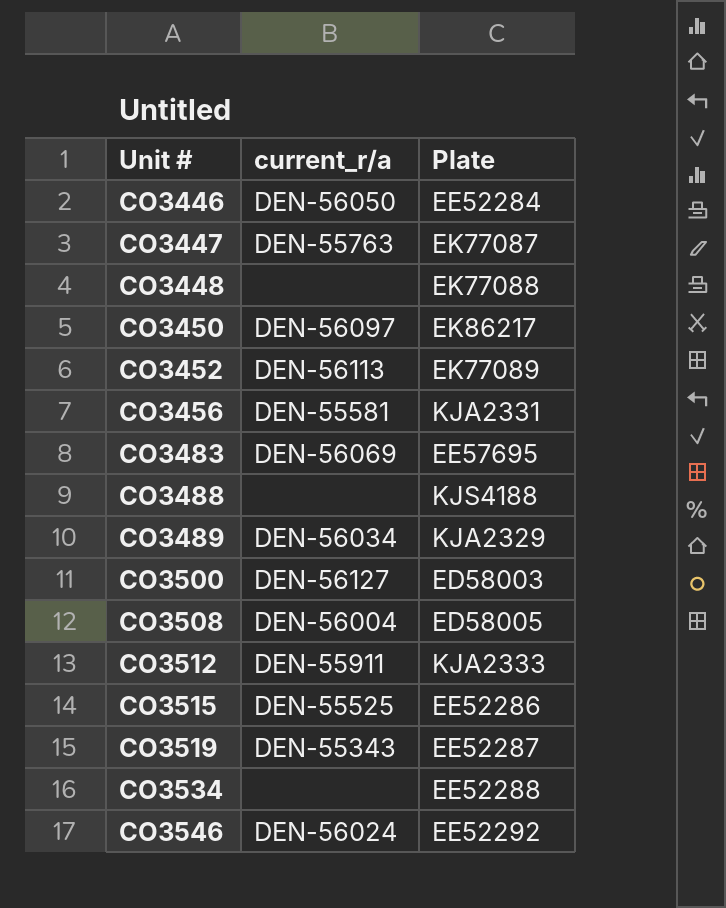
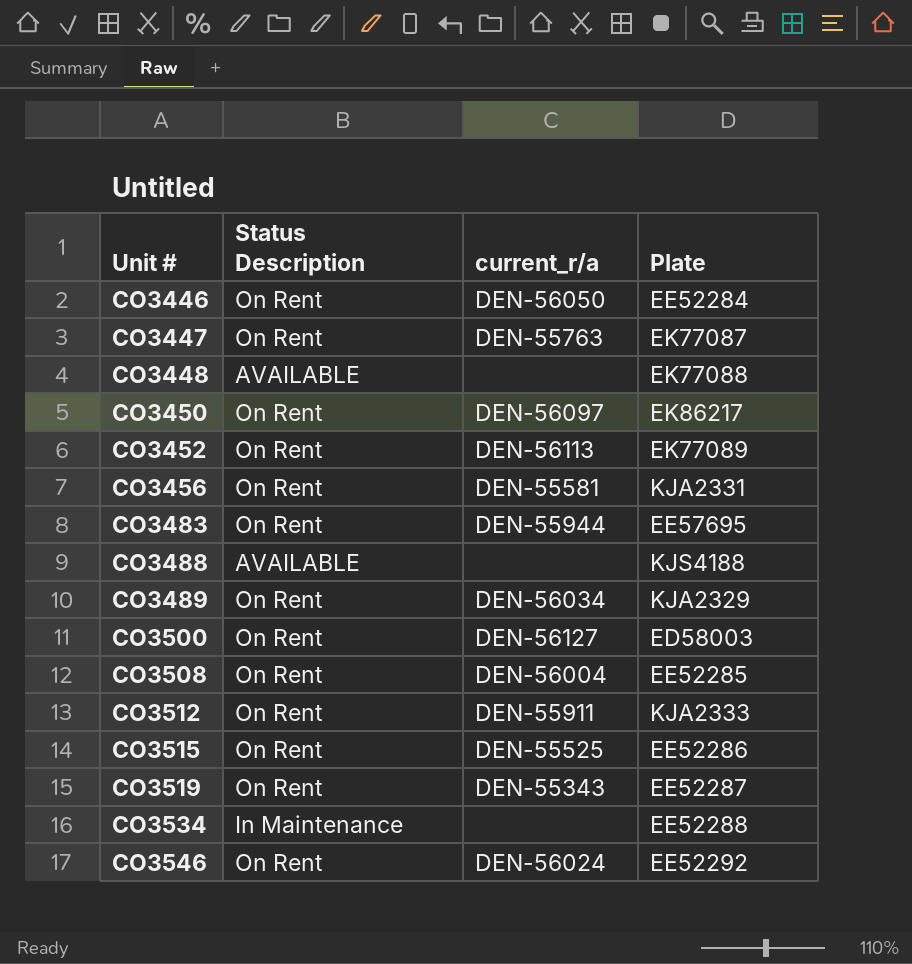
column Status Description | position: none -> 2
CO3483 | current_r/a: DEN-56069 -> DEN-55944
CO3508 | Plate: ED58005 -> EE52285

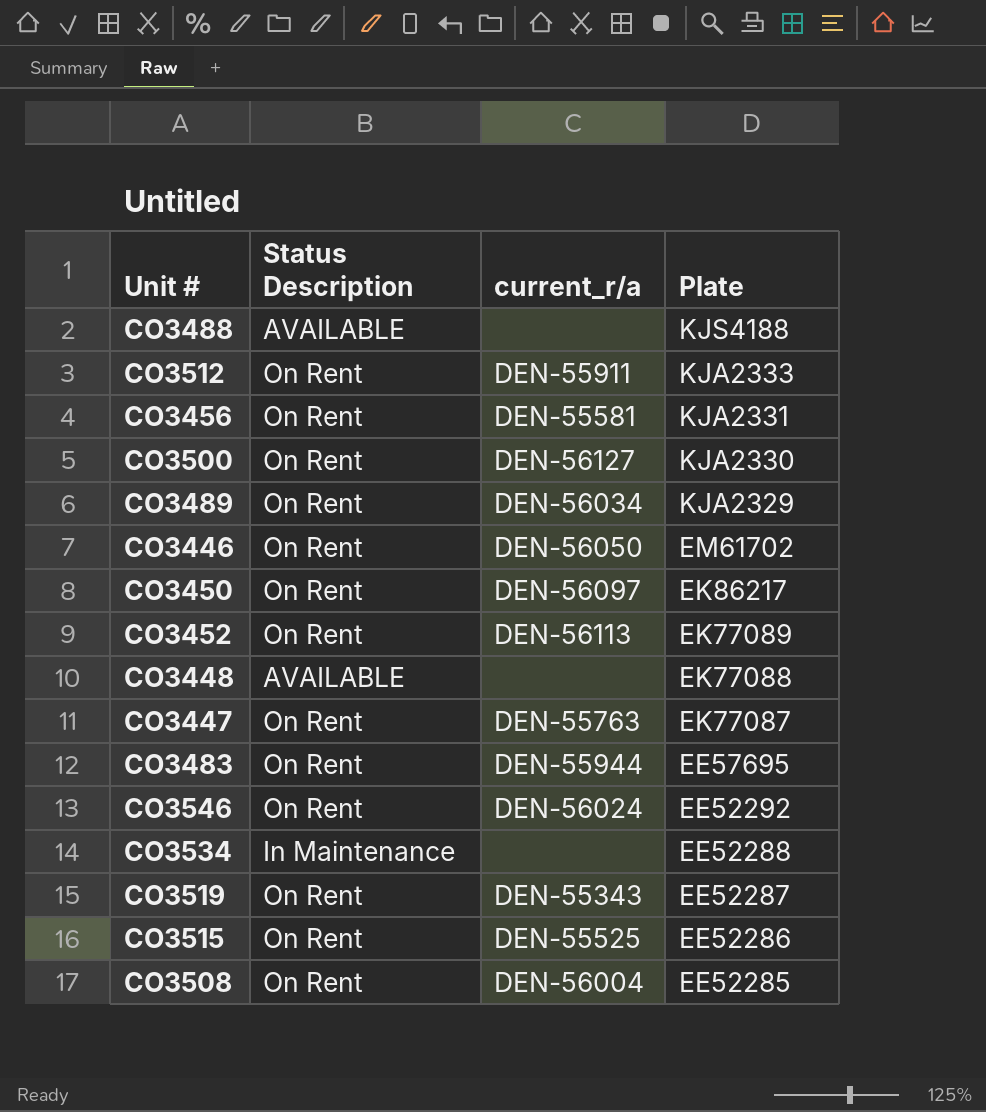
row order: Unit # ascending -> Plate descending
CO3500 | Plate: ED58003 -> KJA2330
CO3446 | Plate: EE52284 -> EM61702

